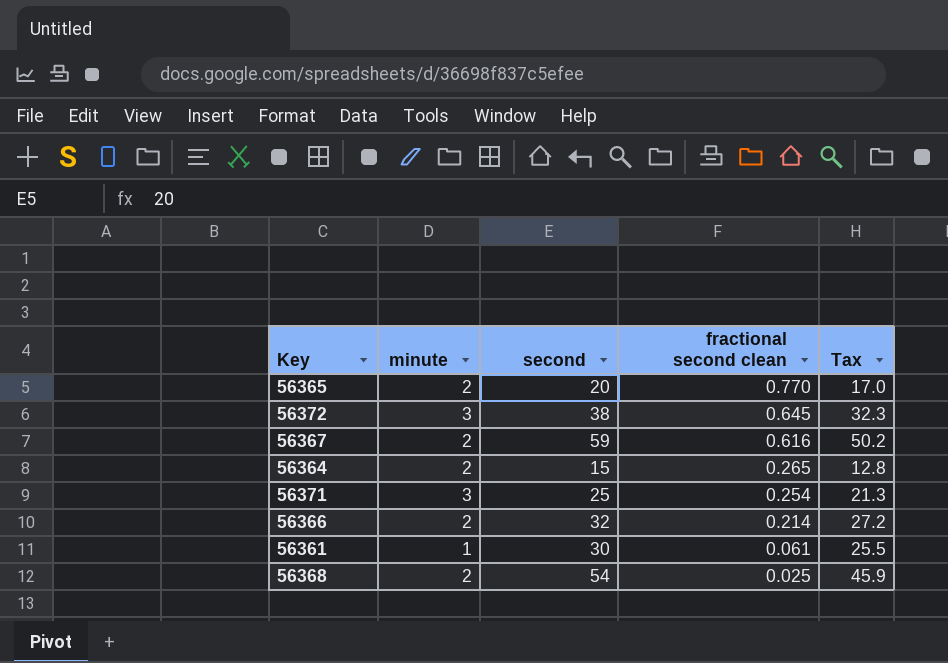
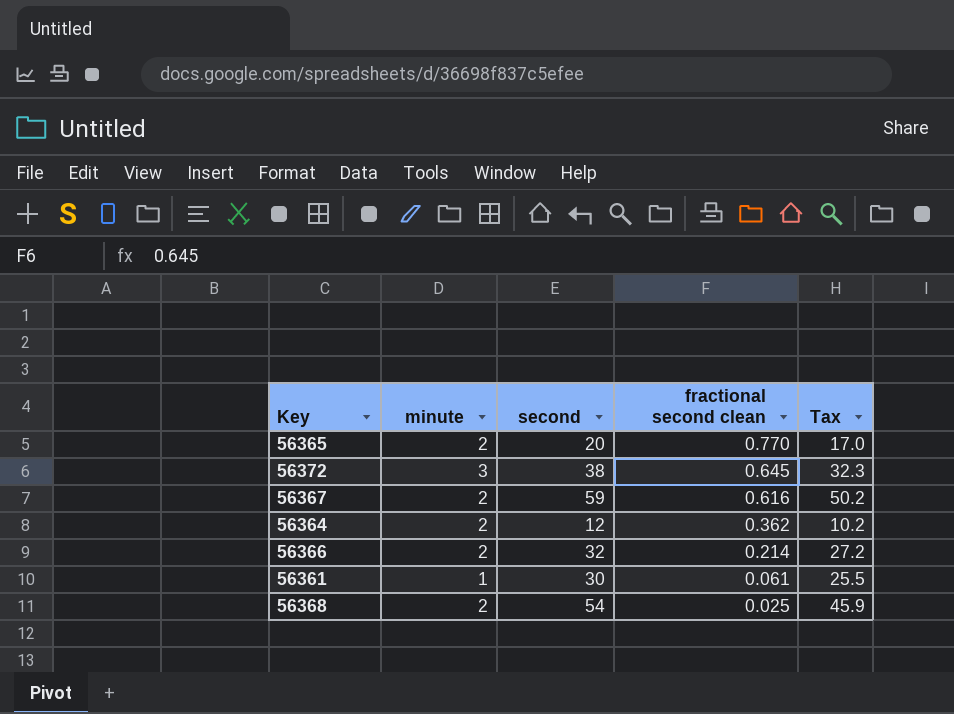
row 56371: 3 | 25 | 0.254 | 21.3 -> none
56364 | second: 15 -> 12
56364 | fractional second clean: 0.265 -> 0.362
56364 | Tax: 12.8 -> 10.2

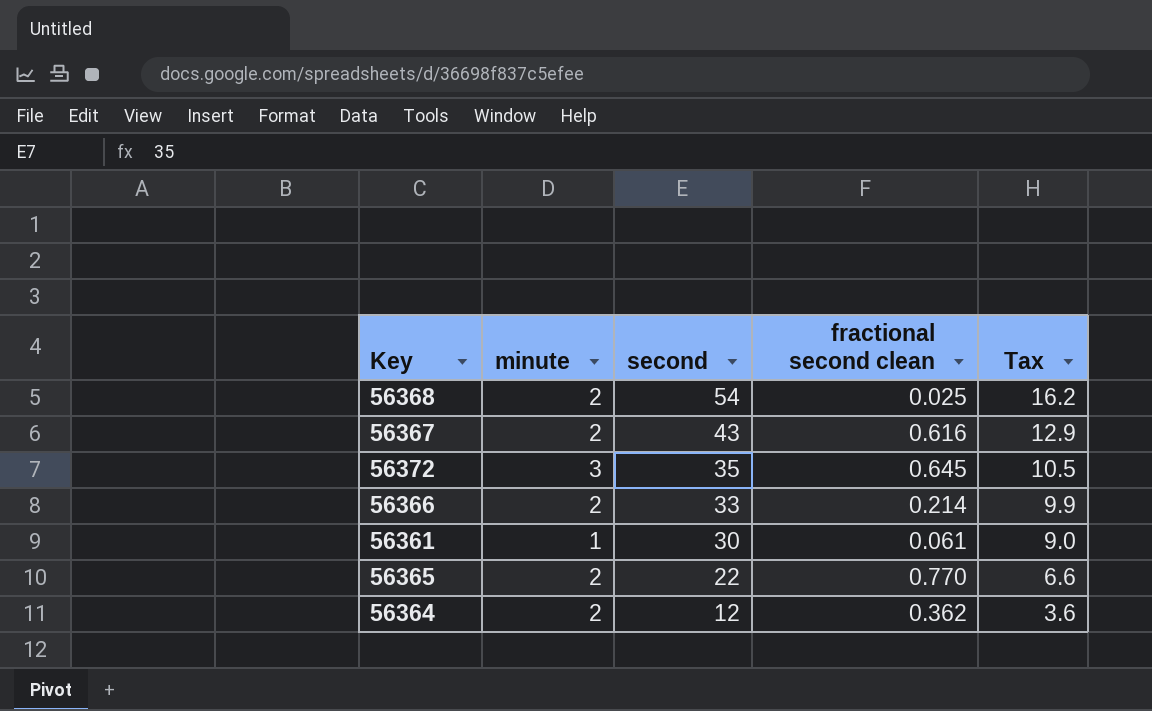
row order: fractional second clean descending -> second descending
column Tax | formula: [second] * 0.85 -> [second] * 0.3
56367 | second: 59 -> 43
56372 | second: 38 -> 35
56366 | second: 32 -> 33
56365 | second: 20 -> 22

